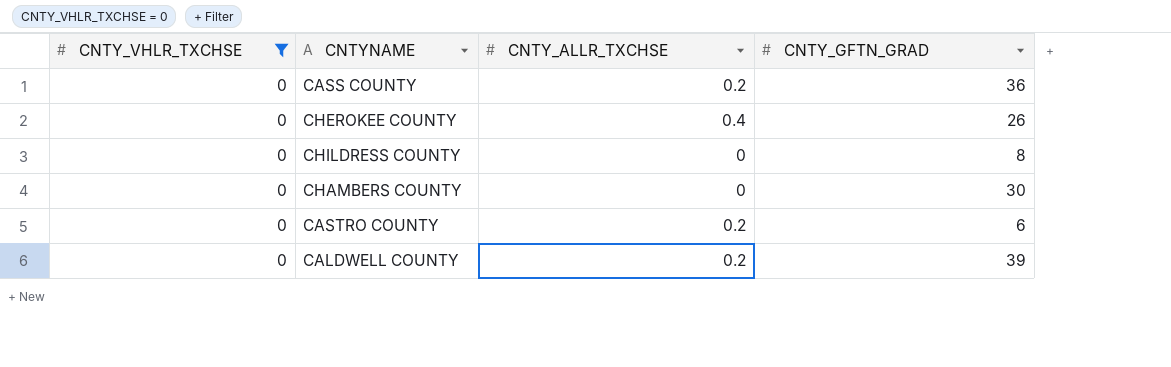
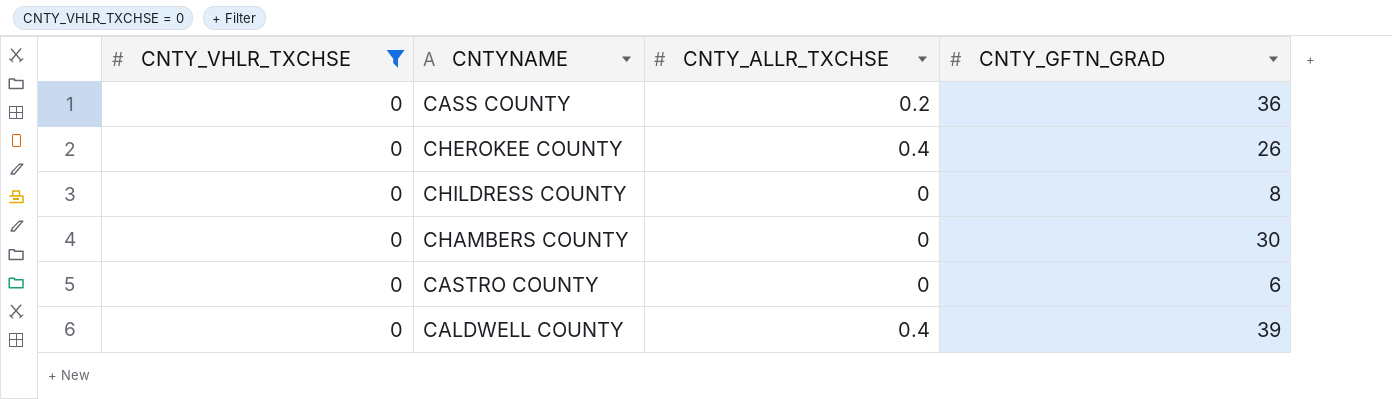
CASTRO COUNTY | CNTY_ALLR_TXCHSE: 0.2 -> 0
CALDWELL COUNTY | CNTY_ALLR_TXCHSE: 0.2 -> 0.4

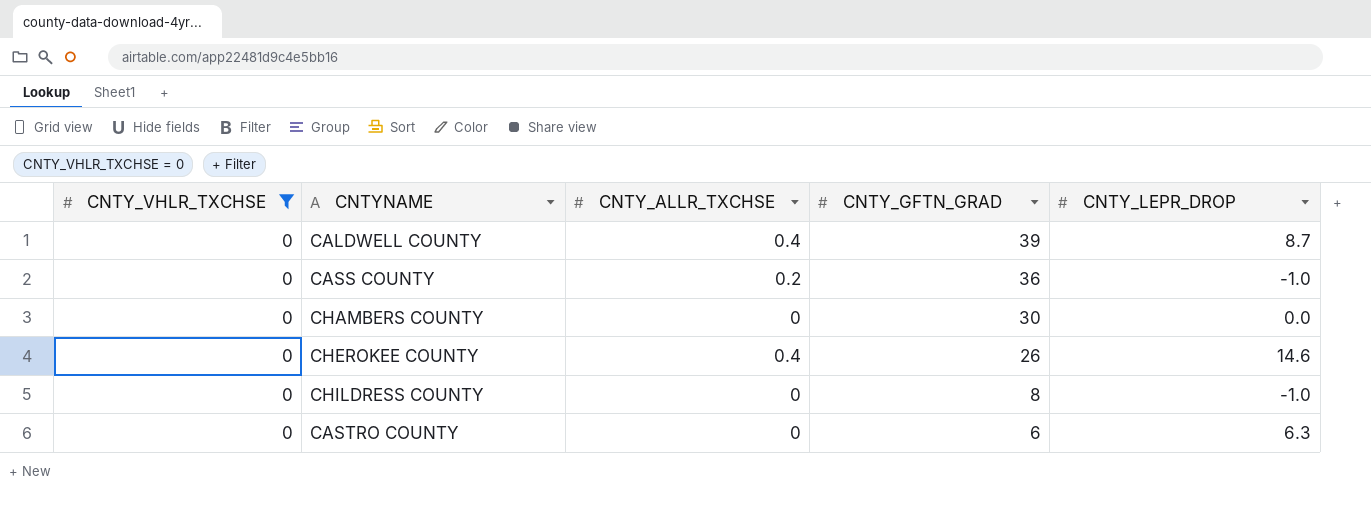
row order: none -> CNTY_GFTN_GRAD descending
column CNTY_LEPR_DROP | position: none -> 5

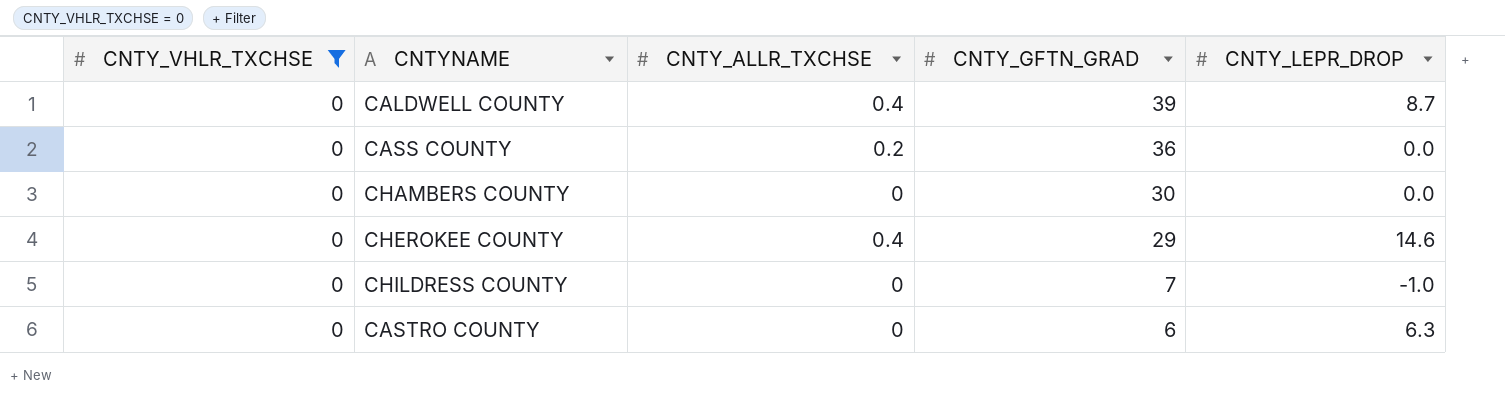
CASS COUNTY | CNTY_LEPR_DROP: -1.0 -> 0.0
CHEROKEE COUNTY | CNTY_GFTN_GRAD: 26 -> 29
CHILDRESS COUNTY | CNTY_GFTN_GRAD: 8 -> 7

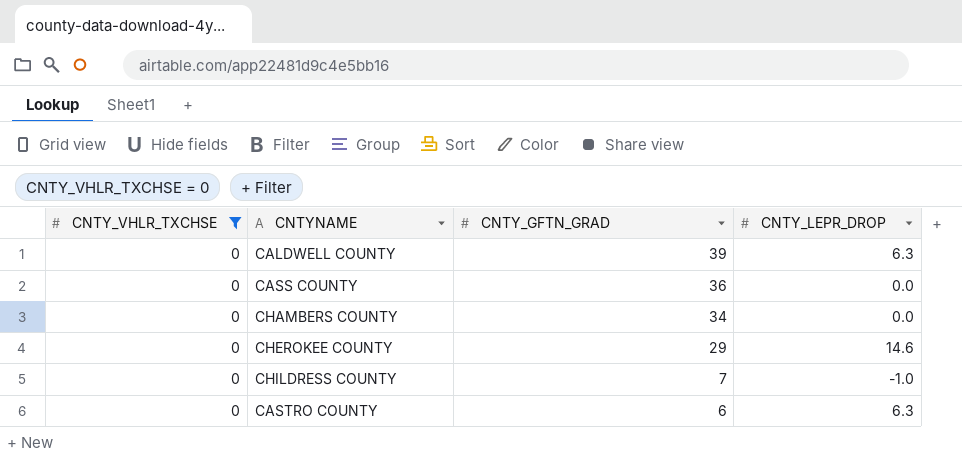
column CNTY_ALLR_TXCHSE | position: 3 -> none
CALDWELL COUNTY | CNTY_LEPR_DROP: 8.7 -> 6.3
CHAMBERS COUNTY | CNTY_GFTN_GRAD: 30 -> 34

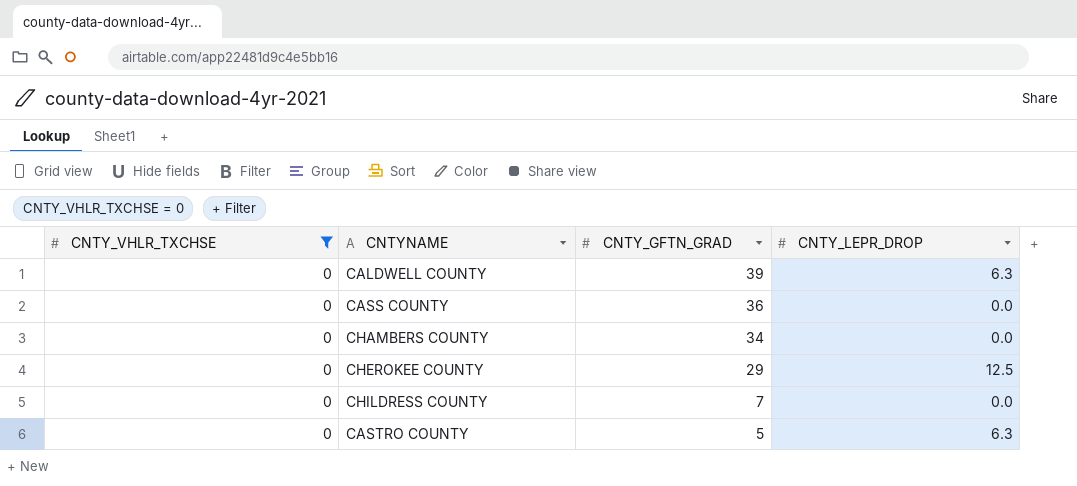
CHEROKEE COUNTY | CNTY_LEPR_DROP: 14.6 -> 12.5
CHILDRESS COUNTY | CNTY_LEPR_DROP: -1.0 -> 0.0
CASTRO COUNTY | CNTY_GFTN_GRAD: 6 -> 5

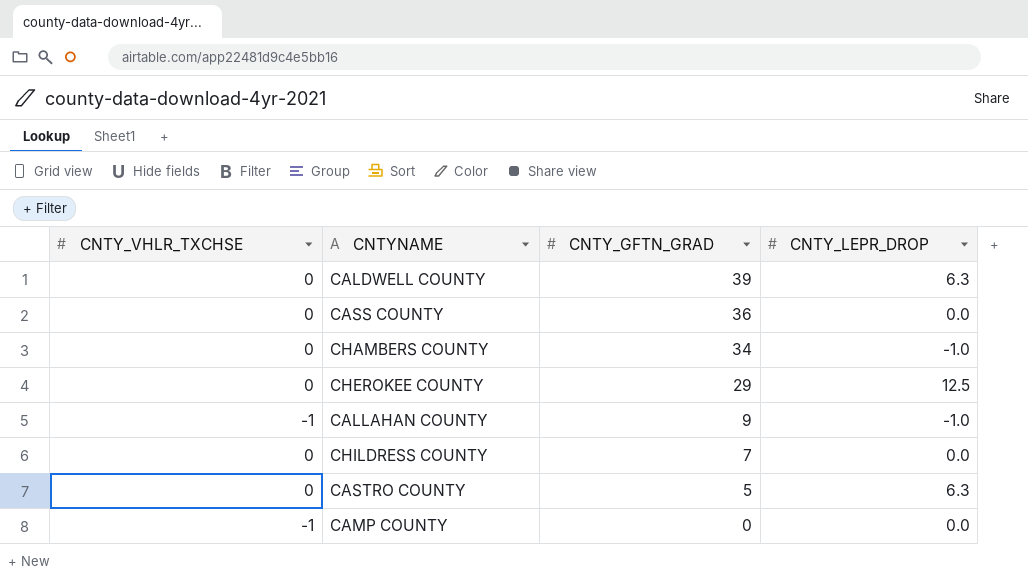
filter: CNTY_VHLR_TXCHSE = 0 -> none
CHAMBERS COUNTY | CNTY_LEPR_DROP: 0.0 -> -1.0

